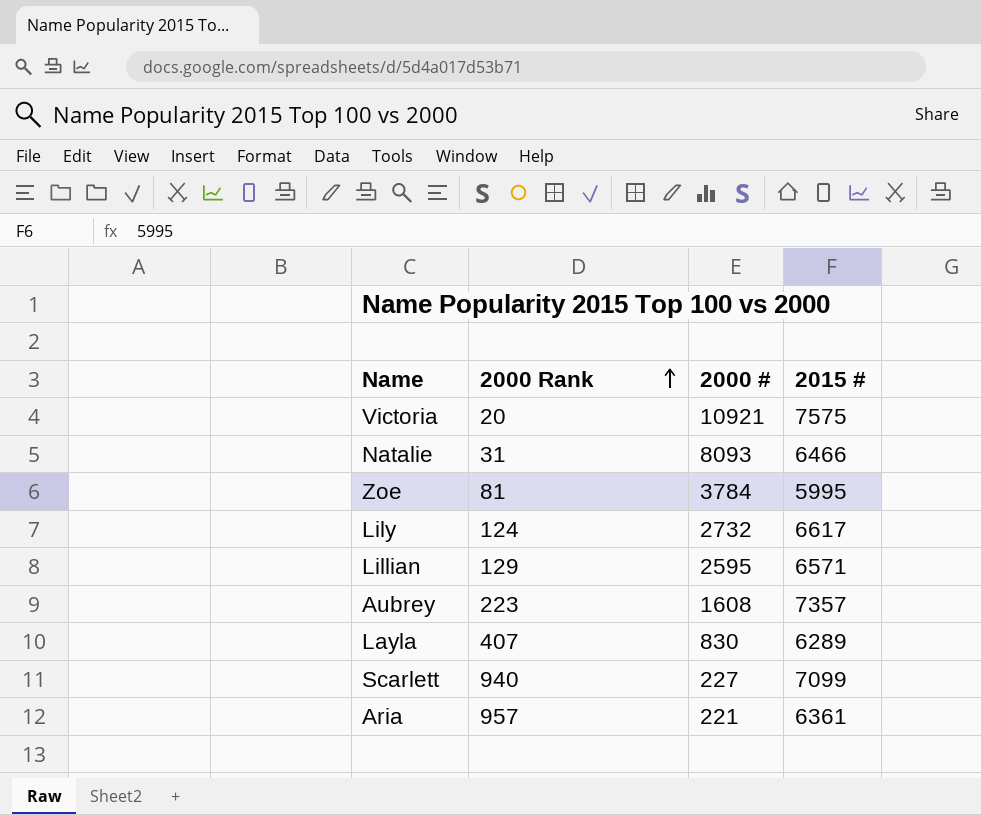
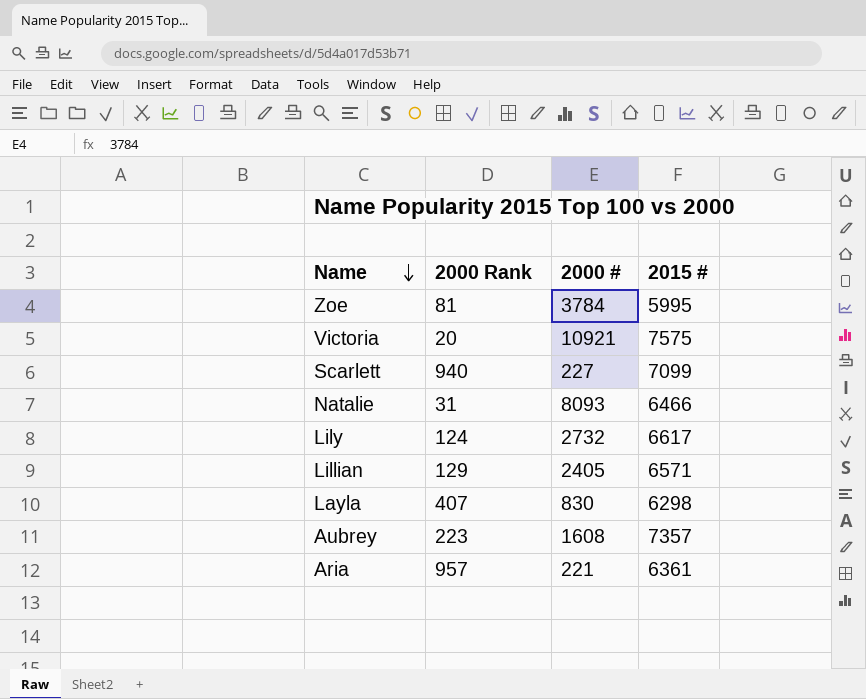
row order: 2000 Rank ascending -> Name descending
Lillian | 2000 #: 2595 -> 2405
Layla | 2015 #: 6289 -> 6298

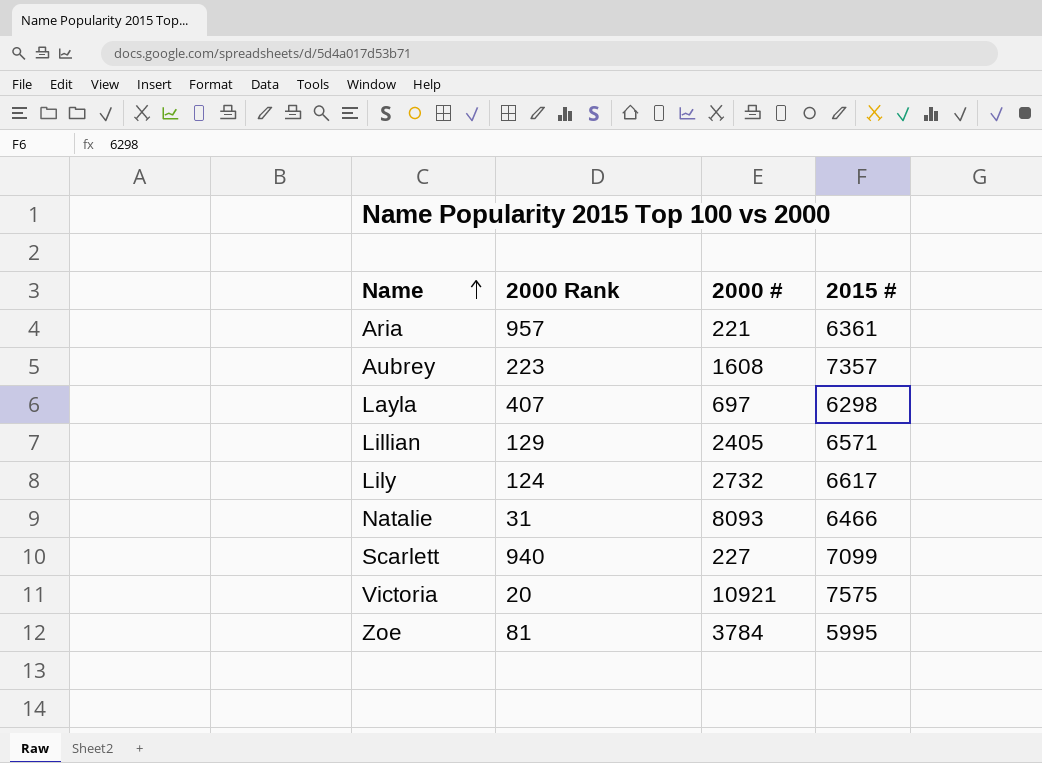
row order: Name descending -> Name ascending
Layla | 2000 #: 830 -> 697

